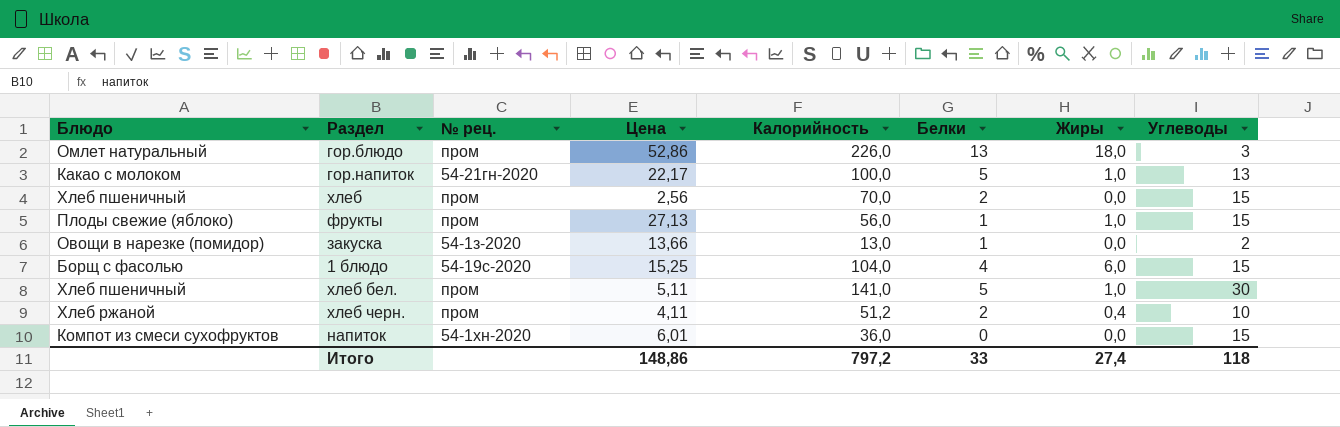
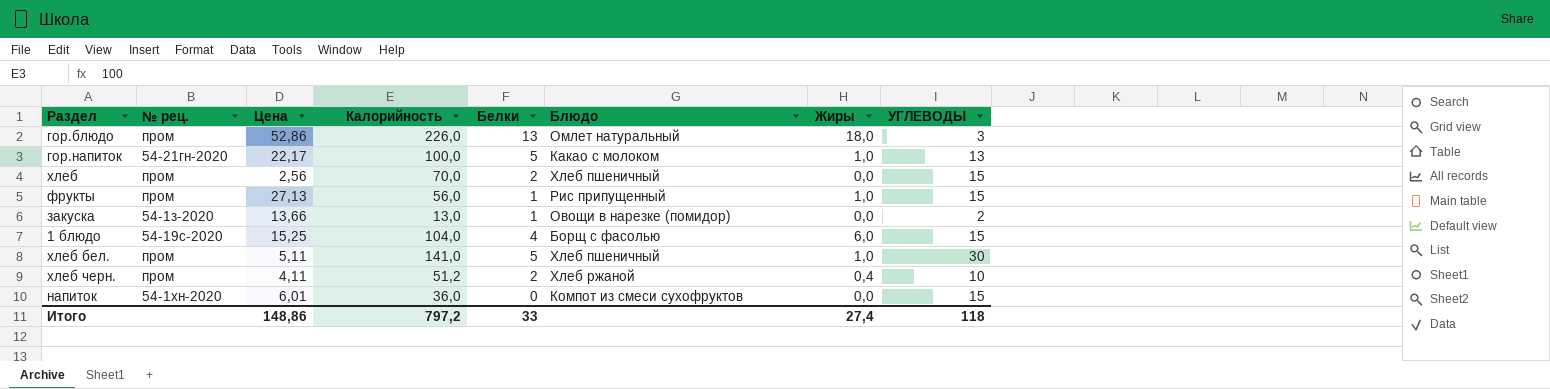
column Блюдо | position: 1 -> 6
column name: Углеводы -> УГЛЕВОДЫ
фрукты | Блюдо: Плоды свежие (яблоко) -> Рис припущенный

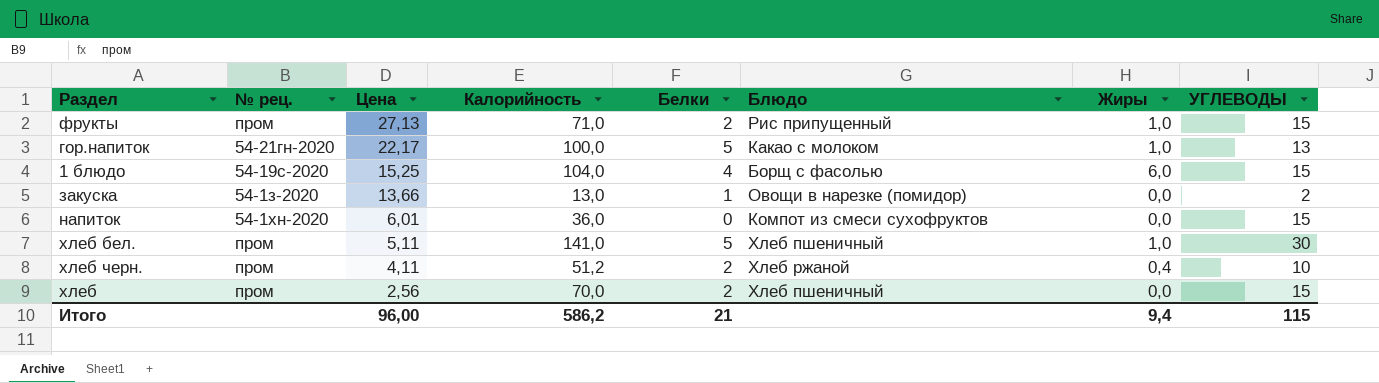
row order: none -> Цена descending
row гор.блюдо: пром | 52,86 | 226,0 | 13 | Омлет натуральный | 18,0 | 3 -> none
фрукты | Калорийность: 56,0 -> 71,0
фрукты | Белки: 1 -> 2
Итого | Цена: 148,86 -> 96,00
Итого | Калорийность: 797,2 -> 586,2
Итого | Белки: 33 -> 21
Итого | Жиры: 27,4 -> 9,4
Итого | УГЛЕВОДЫ: 118 -> 115

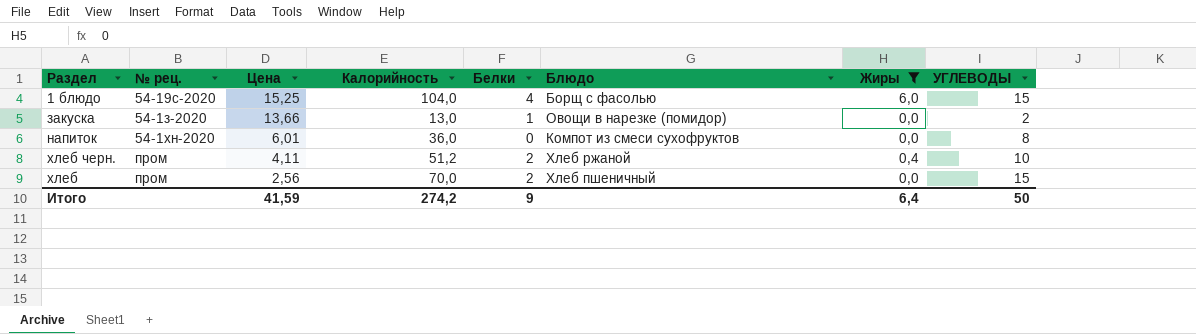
filter: none -> Жиры != 1,0
напиток | УГЛЕВОДЫ: 15 -> 8
Итого | Цена: 96,00 -> 41,59
Итого | Калорийность: 586,2 -> 274,2
Итого | Белки: 21 -> 9
Итого | Жиры: 9,4 -> 6,4
Итого | УГЛЕВОДЫ: 115 -> 50

